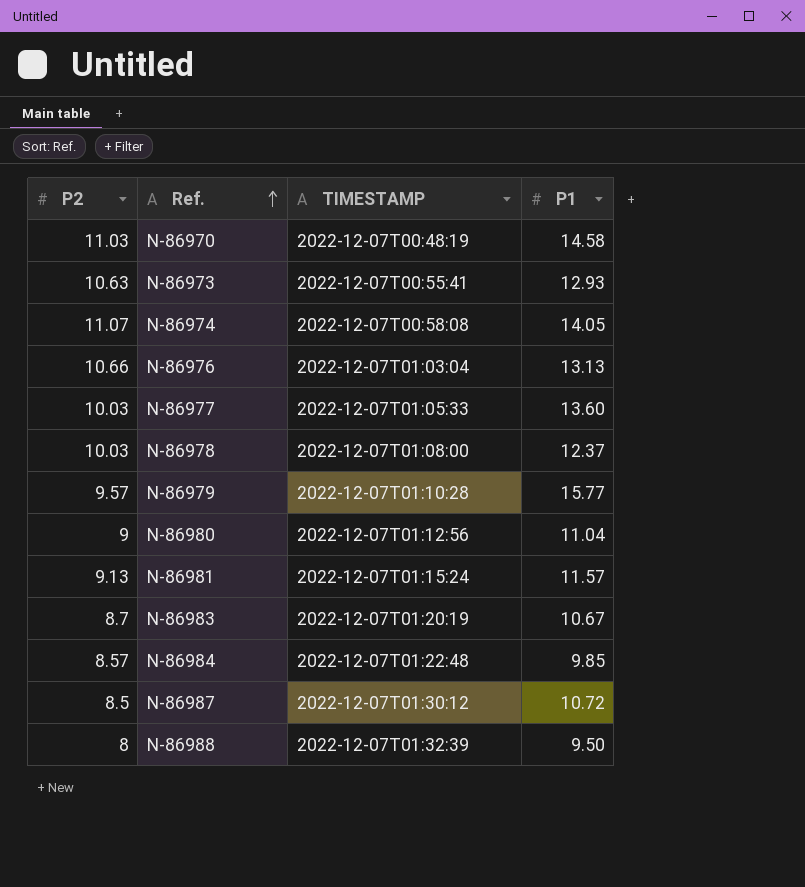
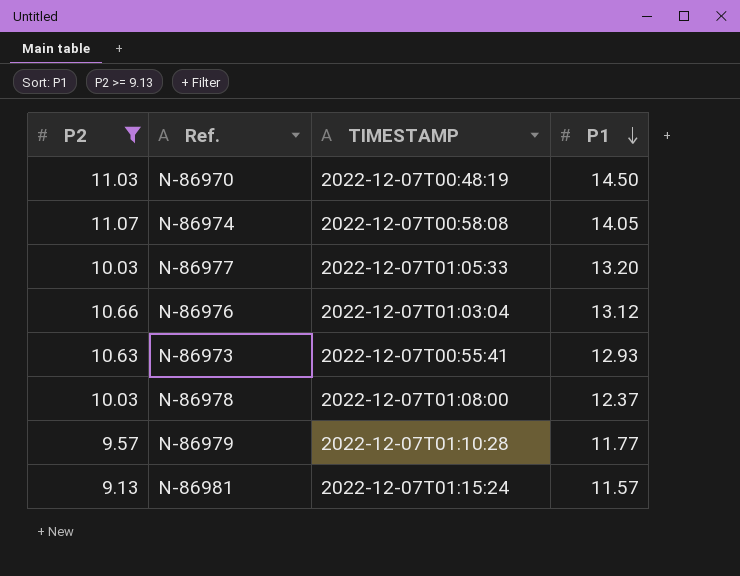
filter: none -> P2 >= 9.13
row order: Ref. ascending -> P1 descending
N-86970 | P1: 14.58 -> 14.50
N-86977 | P1: 13.60 -> 13.20
N-86976 | P1: 13.13 -> 13.12
N-86979 | P1: 15.77 -> 11.77

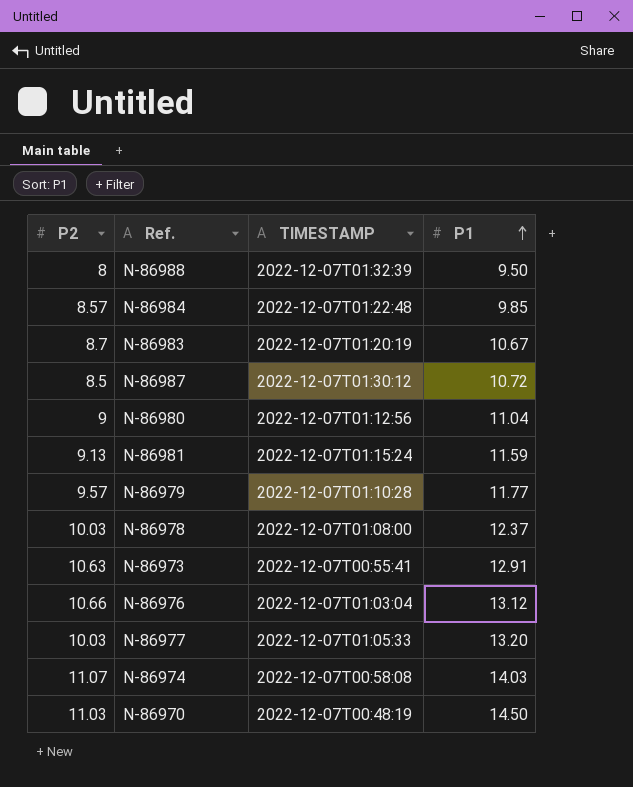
filter: P2 >= 9.13 -> none
row order: P1 descending -> P1 ascending
N-86981 | P1: 11.57 -> 11.59
N-86973 | P1: 12.93 -> 12.91
N-86974 | P1: 14.05 -> 14.03

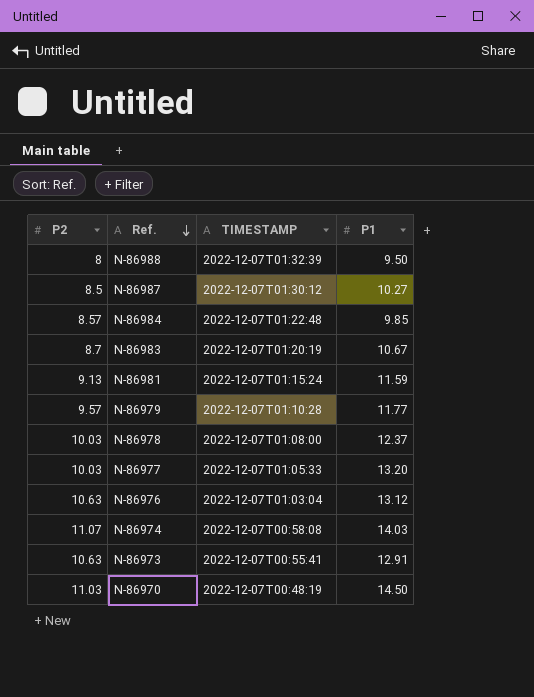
row order: P1 ascending -> Ref. descending
row N-86980: 9 | 2022-12-07T01:12:56 | 11.04 -> none
N-86987 | P1: 10.72 -> 10.27
N-86976 | P2: 10.66 -> 10.63

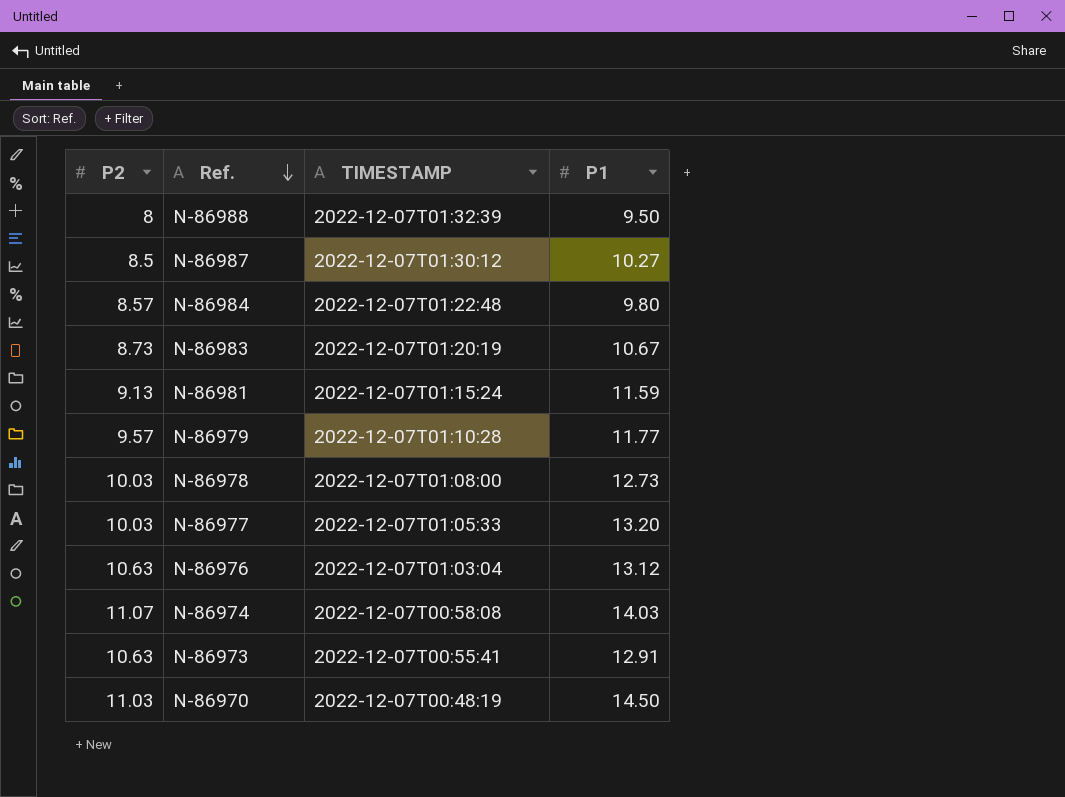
N-86984 | P1: 9.85 -> 9.80
N-86983 | P2: 8.7 -> 8.73
N-86978 | P1: 12.37 -> 12.73

